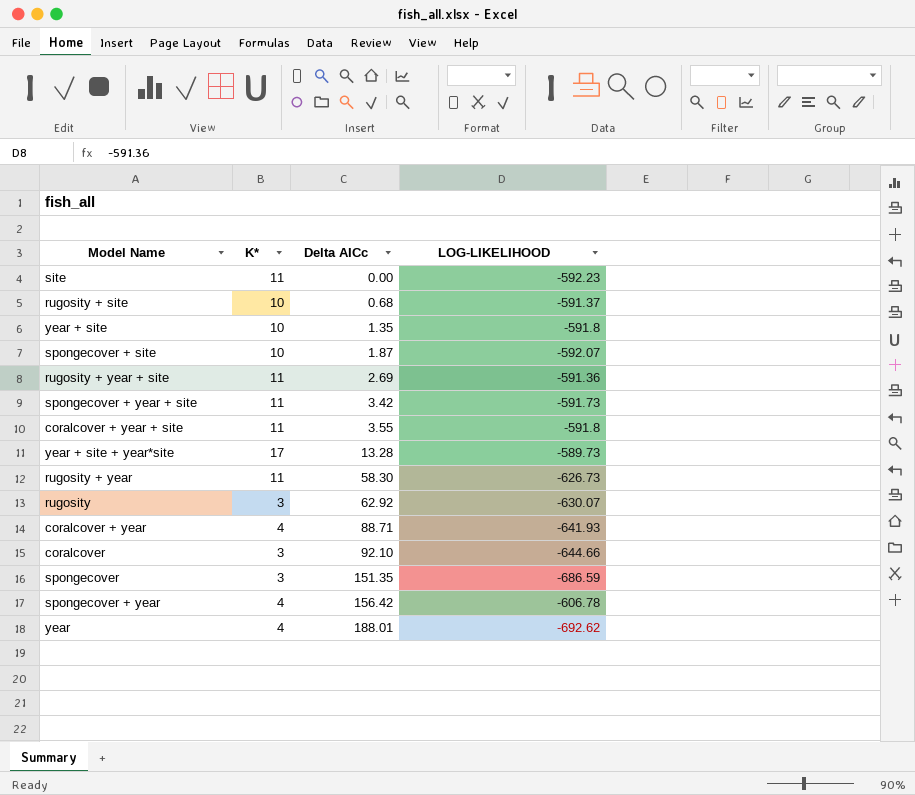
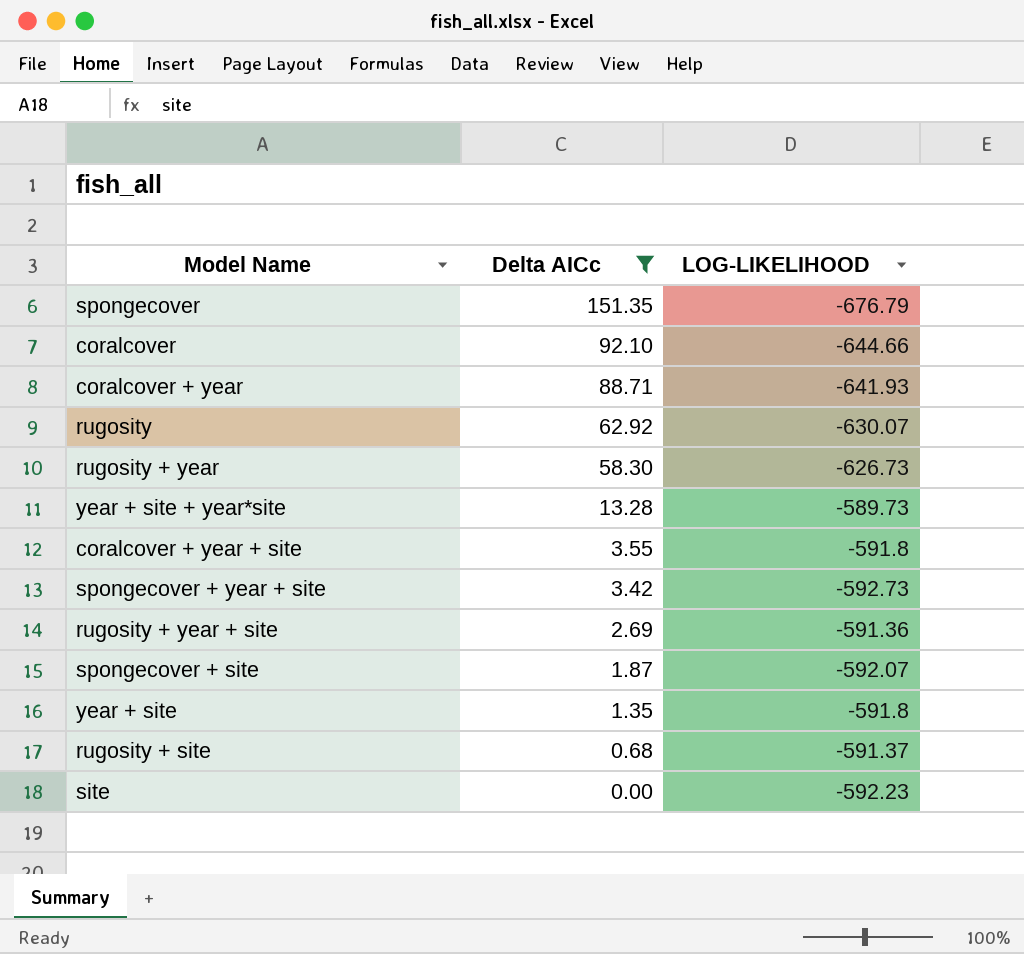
filter: none -> Delta AICc <= 151.35
row order: Delta AICc ascending -> Delta AICc descending
column K* | position: 2 -> none
spongecover | LOG-LIKELIHOOD: -686.59 -> -676.79
spongecover + year + site | LOG-LIKELIHOOD: -591.73 -> -592.73

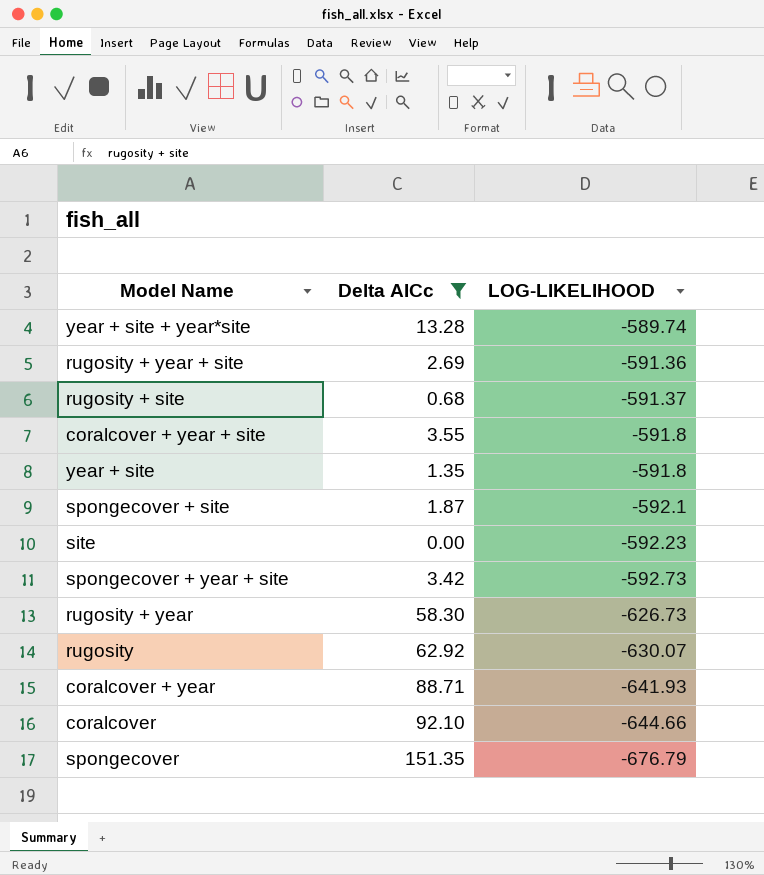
row order: Delta AICc descending -> LOG-LIKELIHOOD descending
year + site + year*site | LOG-LIKELIHOOD: -589.73 -> -589.74
spongecover + site | LOG-LIKELIHOOD: -592.07 -> -592.1

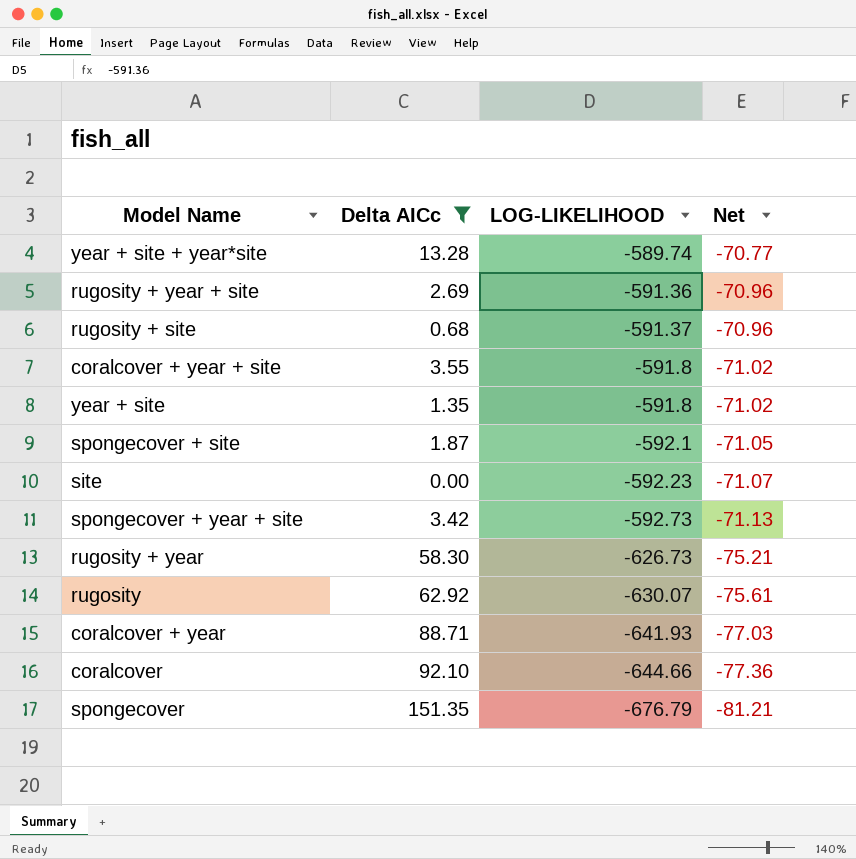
column Net | formula: none -> [LOG-LIKELIHOOD] * 0.12

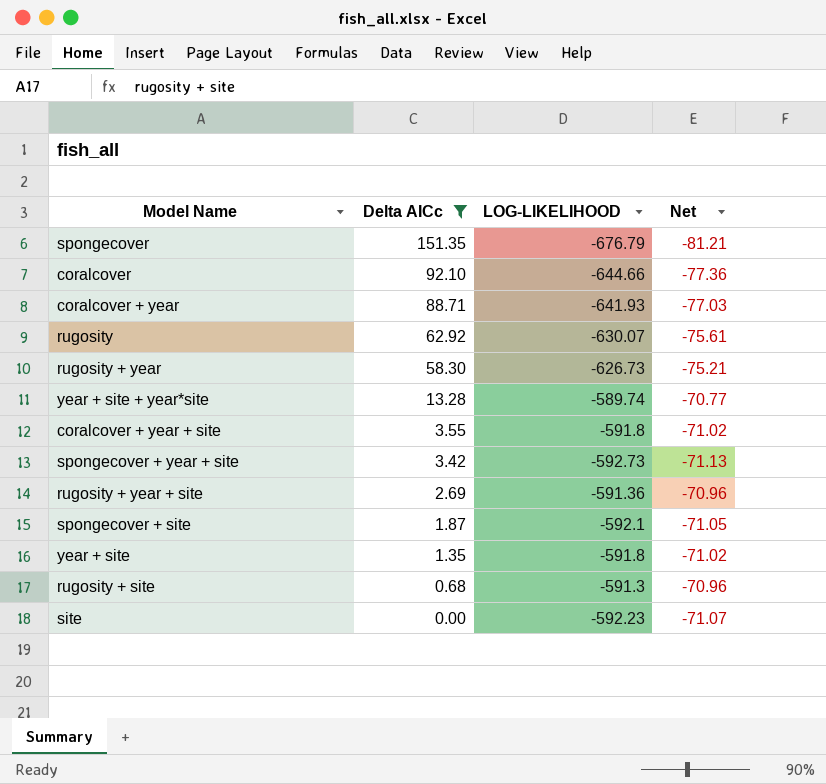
row order: LOG-LIKELIHOOD descending -> Delta AICc descending
rugosity + site | LOG-LIKELIHOOD: -591.37 -> -591.3

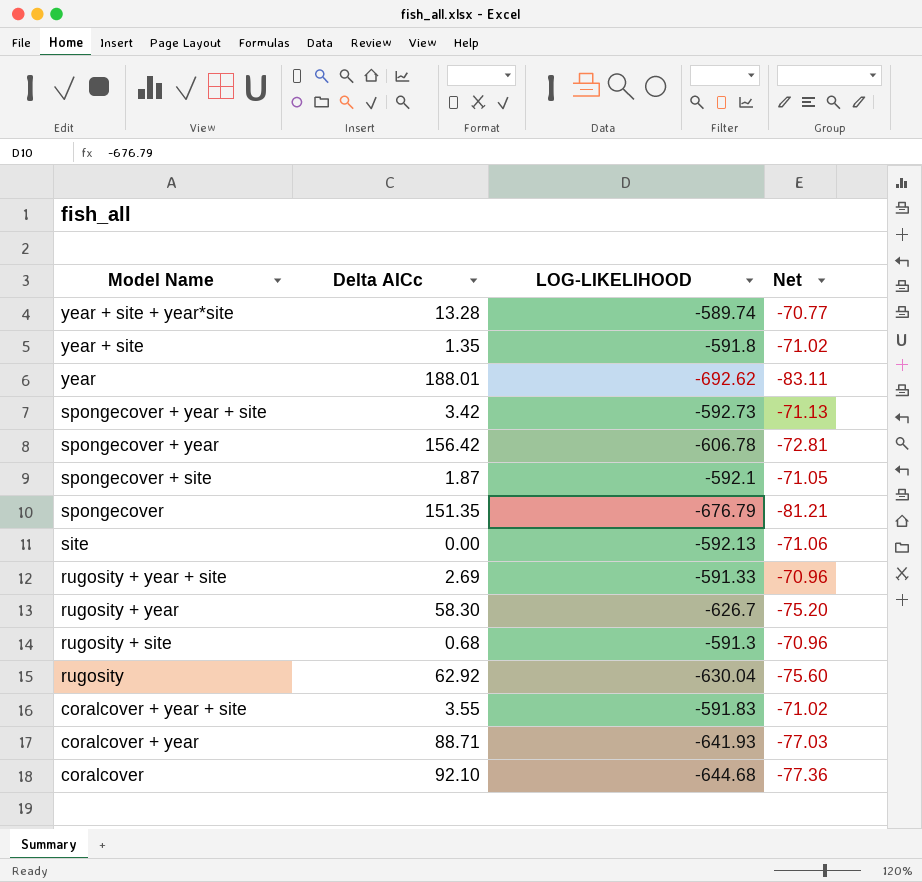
filter: Delta AICc <= 151.35 -> none
row order: Delta AICc descending -> Model Name descending
site | LOG-LIKELIHOOD: -592.23 -> -592.13
site | Net: -71.07 -> -71.06
rugosity + year + site | LOG-LIKELIHOOD: -591.36 -> -591.33
rugosity + year | LOG-LIKELIHOOD: -626.73 -> -626.7
rugosity + year | Net: -75.21 -> -75.20
rugosity | LOG-LIKELIHOOD: -630.07 -> -630.04
rugosity | Net: -75.61 -> -75.60
coralcover + year + site | LOG-LIKELIHOOD: -591.8 -> -591.83
coralcover | LOG-LIKELIHOOD: -644.66 -> -644.68

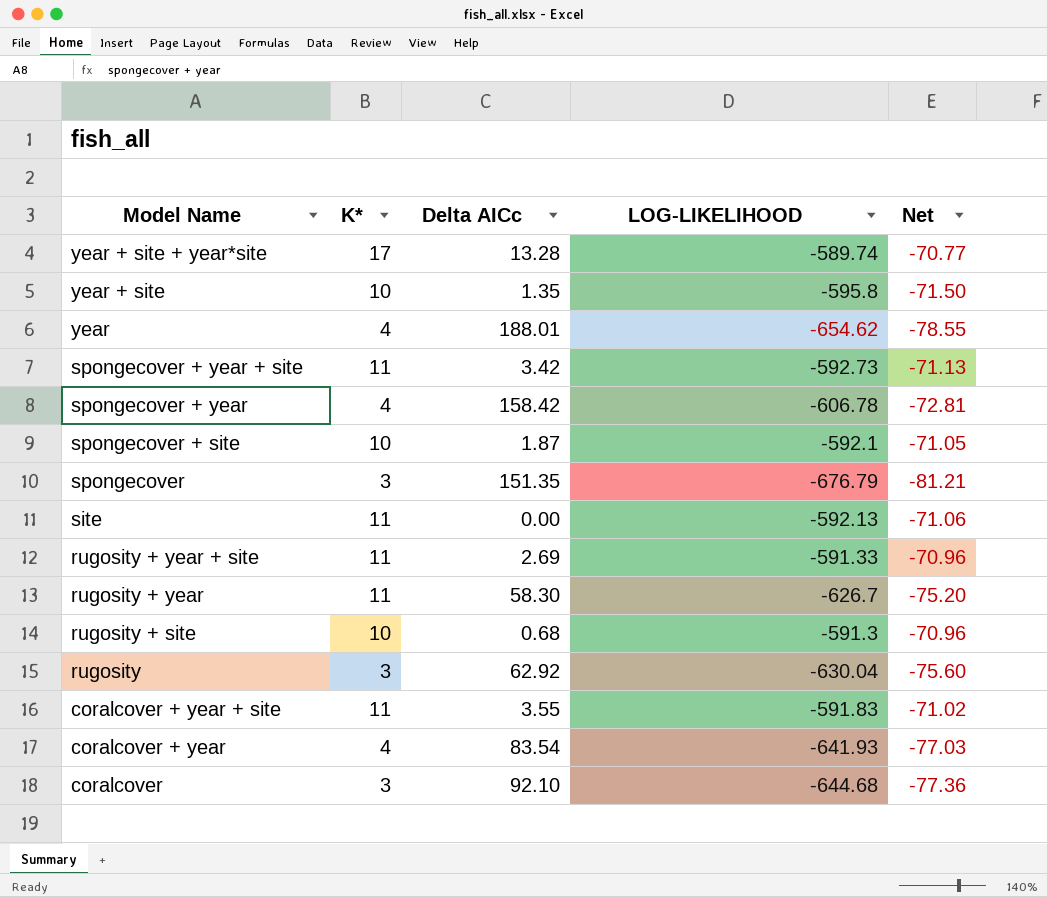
column K* | position: none -> 2
year + site | LOG-LIKELIHOOD: -591.8 -> -595.8
year + site | Net: -71.02 -> -71.50
year | LOG-LIKELIHOOD: -692.62 -> -654.62
year | Net: -83.11 -> -78.55
spongecover + year | Delta AICc: 156.42 -> 158.42
coralcover + year | Delta AICc: 88.71 -> 83.54

